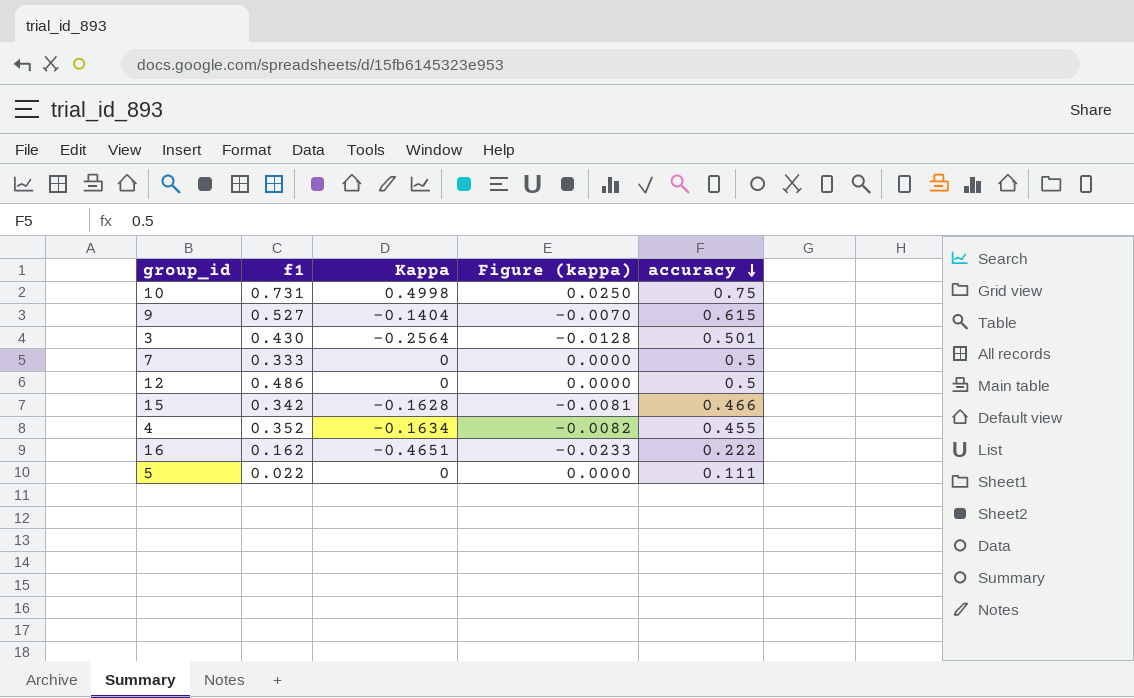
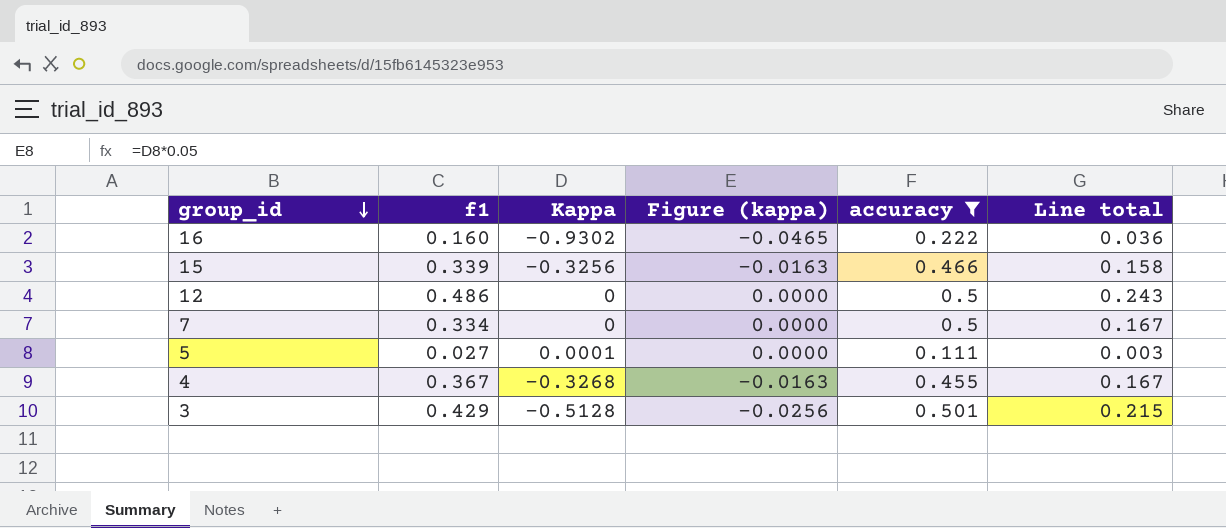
filter: none -> accuracy <= 0.501
row order: accuracy descending -> group_id descending
column Line total | formula: none -> [f1] * [accuracy]
16 | f1: 0.162 -> 0.160
16 | Kappa: -0.4651 -> -0.9302
16 | Figure (kappa): -0.0233 -> -0.0465
15 | f1: 0.342 -> 0.339
15 | Kappa: -0.1628 -> -0.3256
15 | Figure (kappa): -0.0081 -> -0.0163
7 | f1: 0.333 -> 0.334
5 | f1: 0.022 -> 0.027
5 | Kappa: 0 -> 0.0001
4 | f1: 0.352 -> 0.367
4 | Kappa: -0.1634 -> -0.3268
4 | Figure (kappa): -0.0082 -> -0.0163
3 | f1: 0.430 -> 0.429
3 | Kappa: -0.2564 -> -0.5128
3 | Figure (kappa): -0.0128 -> -0.0256

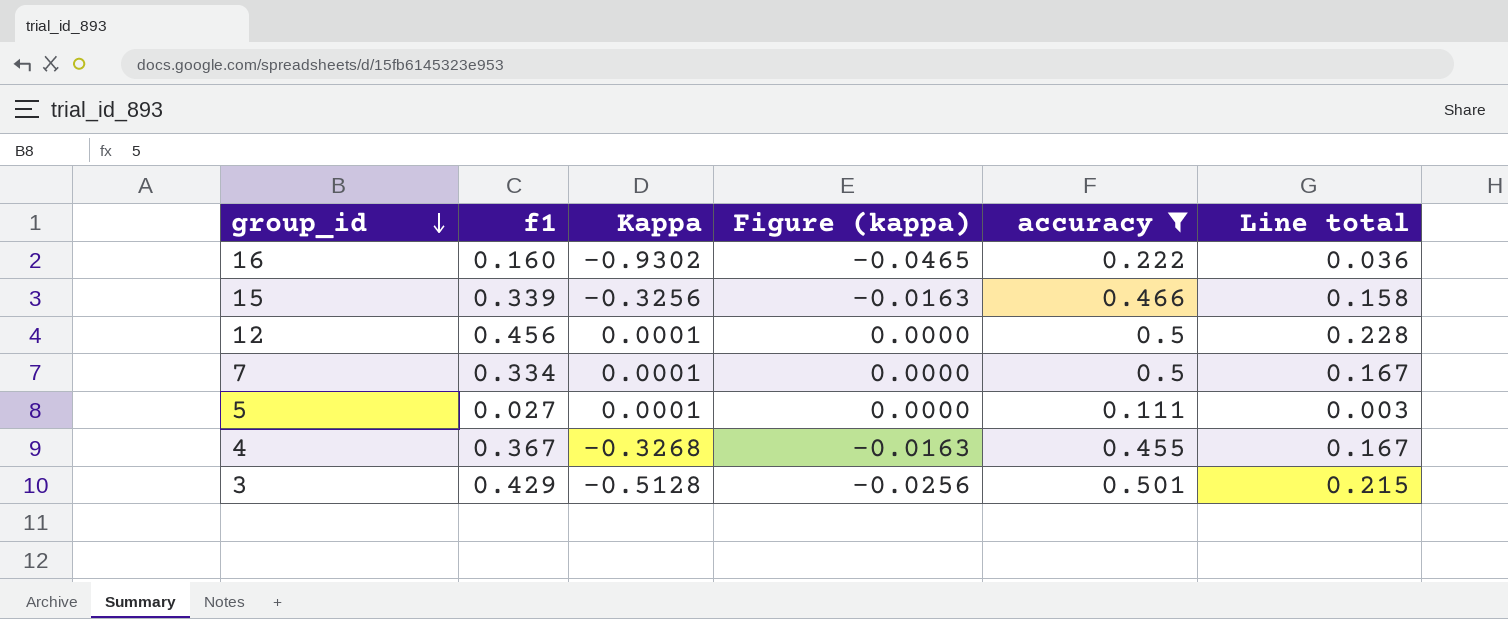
12 | f1: 0.486 -> 0.456
12 | Kappa: 0 -> 0.0001
12 | Line total: 0.243 -> 0.228
7 | Kappa: 0 -> 0.0001

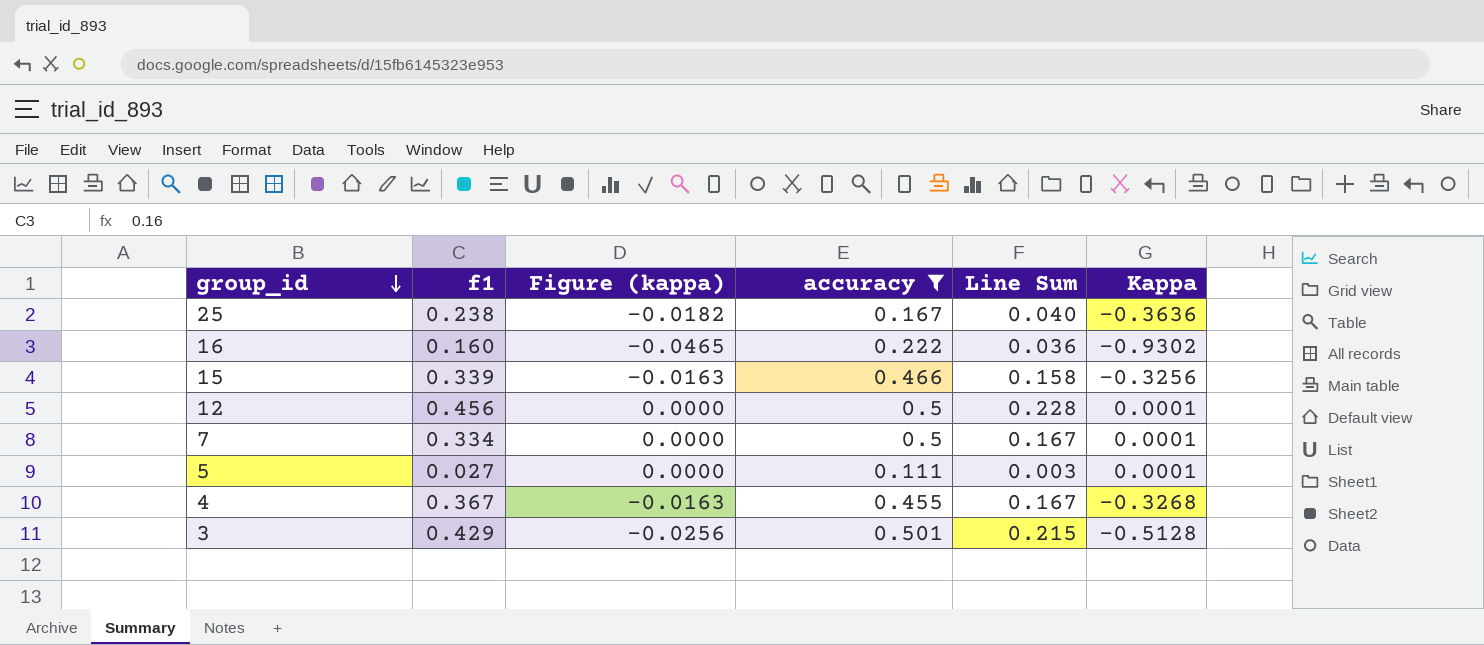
column name: Line total -> Line Sum
column Kappa | position: 3 -> 6
row 25: none -> 0.238 | -0.0182 | 0.167 | 0.040 | -0.3636

